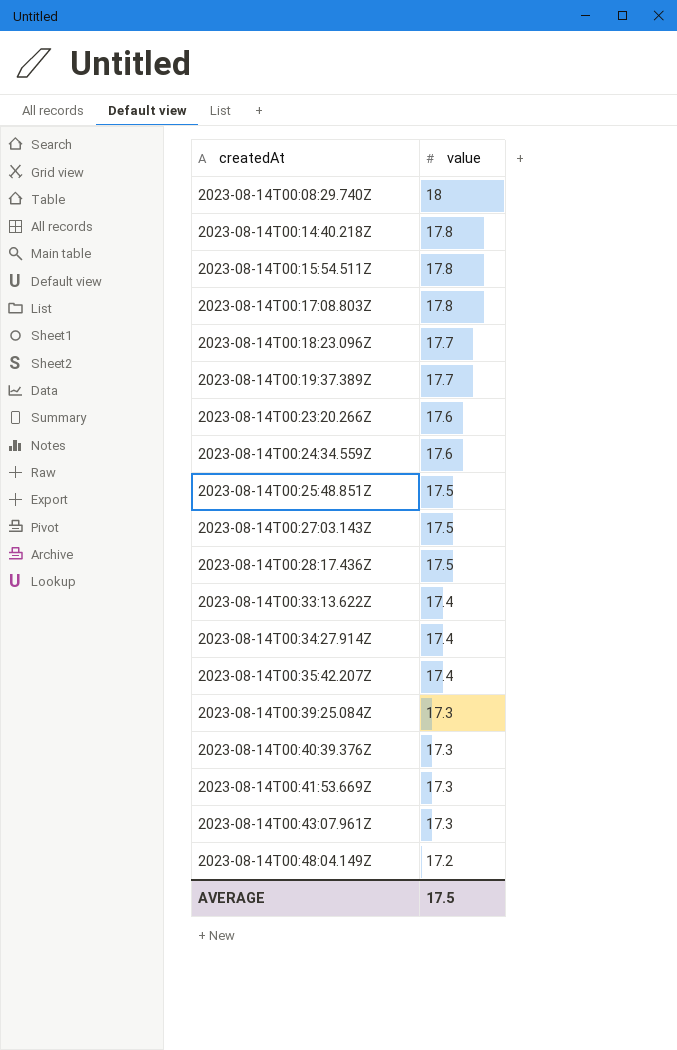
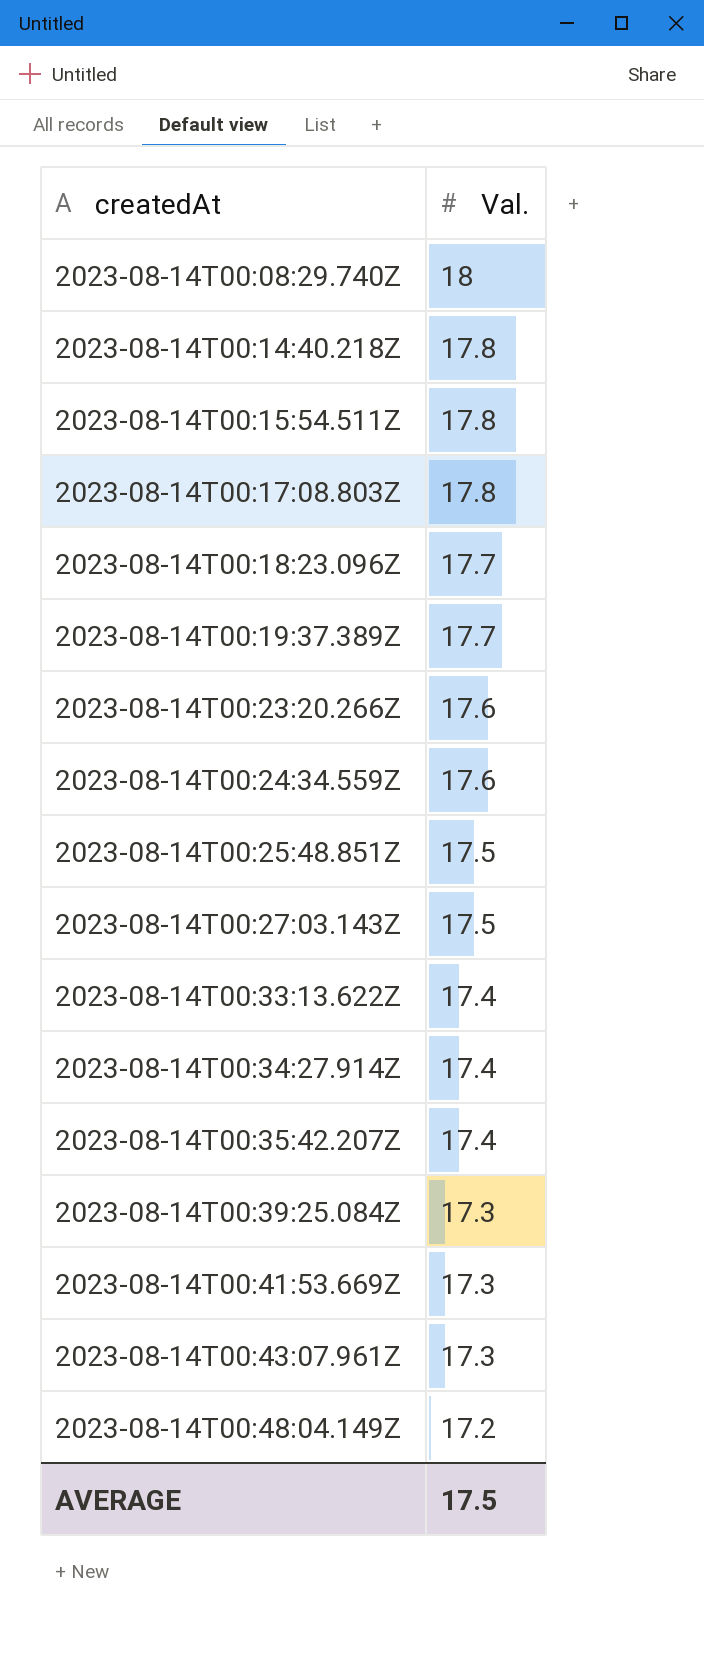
column name: value -> Val.
row 2023-08-14T00:28:17.436Z: 17.5 -> none
row 2023-08-14T00:40:39.376Z: 17.3 -> none

